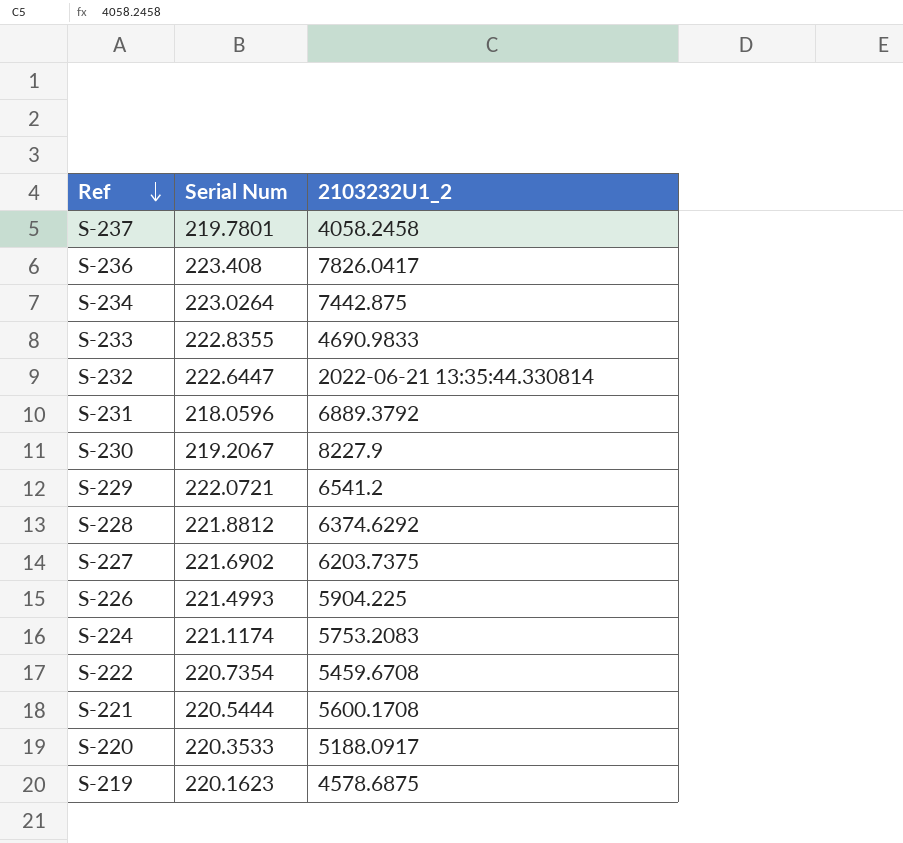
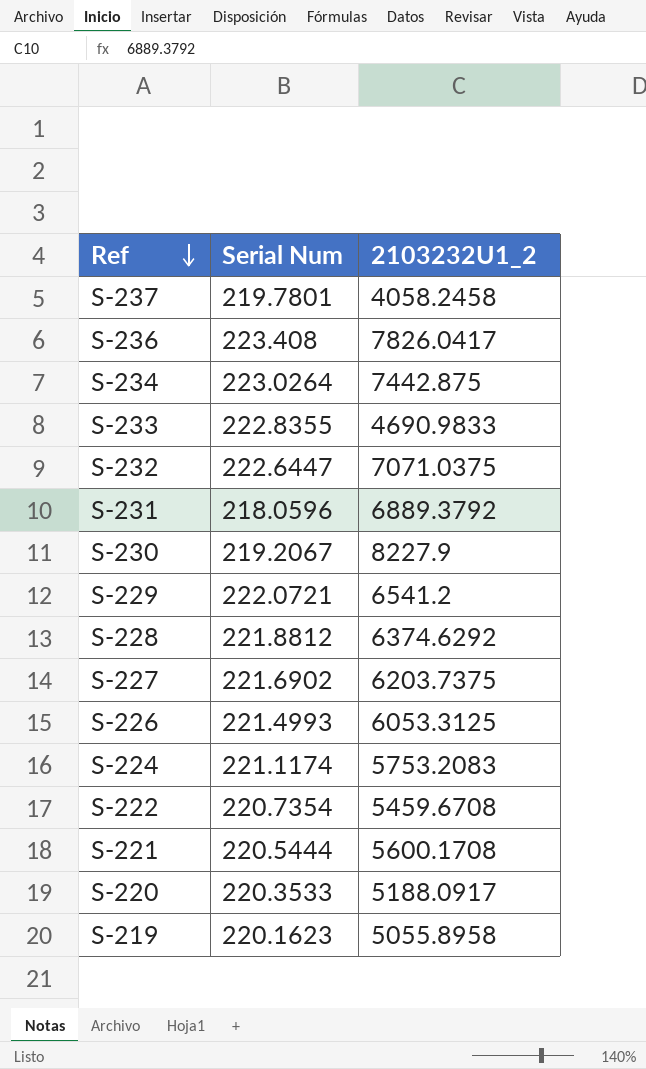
S-232 | 2103232U1_2: 2022-06-21 13:35:44.330814 -> 7071.0375
S-226 | 2103232U1_2: 5904.225 -> 6053.3125
S-219 | 2103232U1_2: 4578.6875 -> 5055.8958

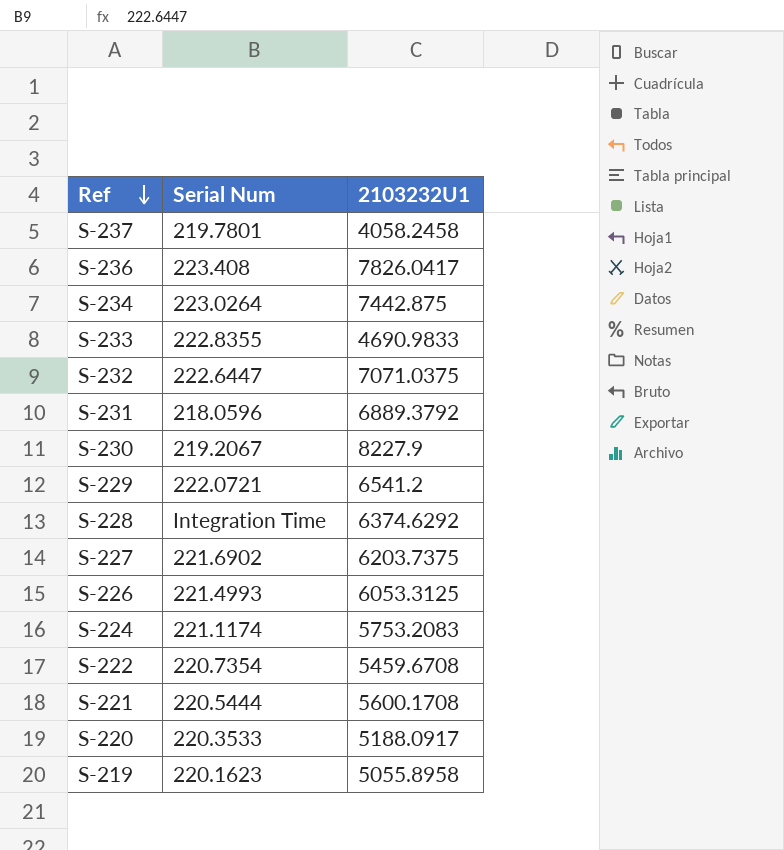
column name: 2103232U1_2 -> 2103232U1
S-228 | Serial Num: 221.8812 -> Integration Time

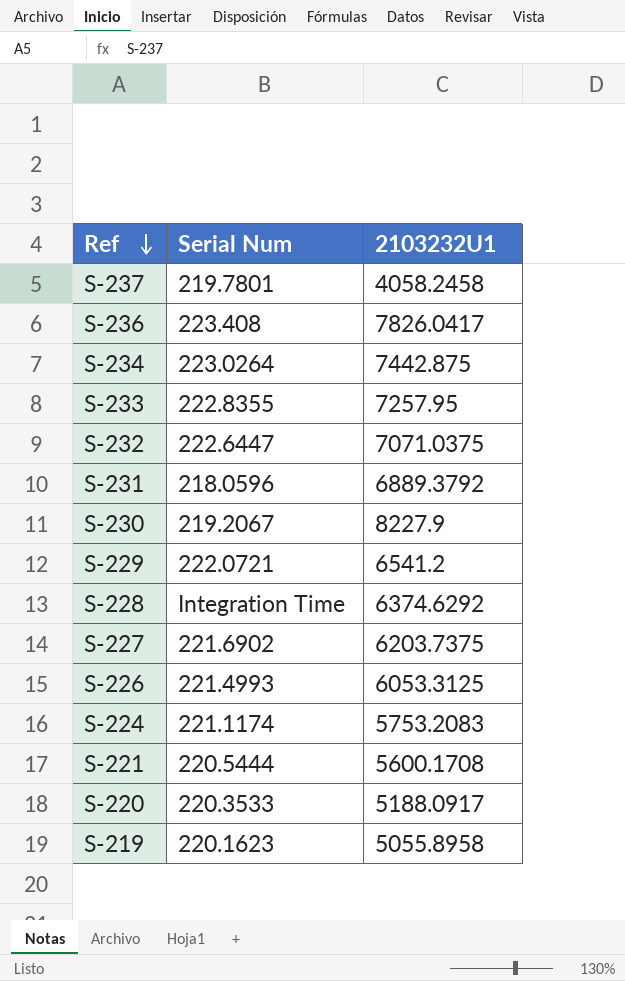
row S-222: 220.7354 | 5459.6708 -> none
S-233 | 2103232U1: 4690.9833 -> 7257.95

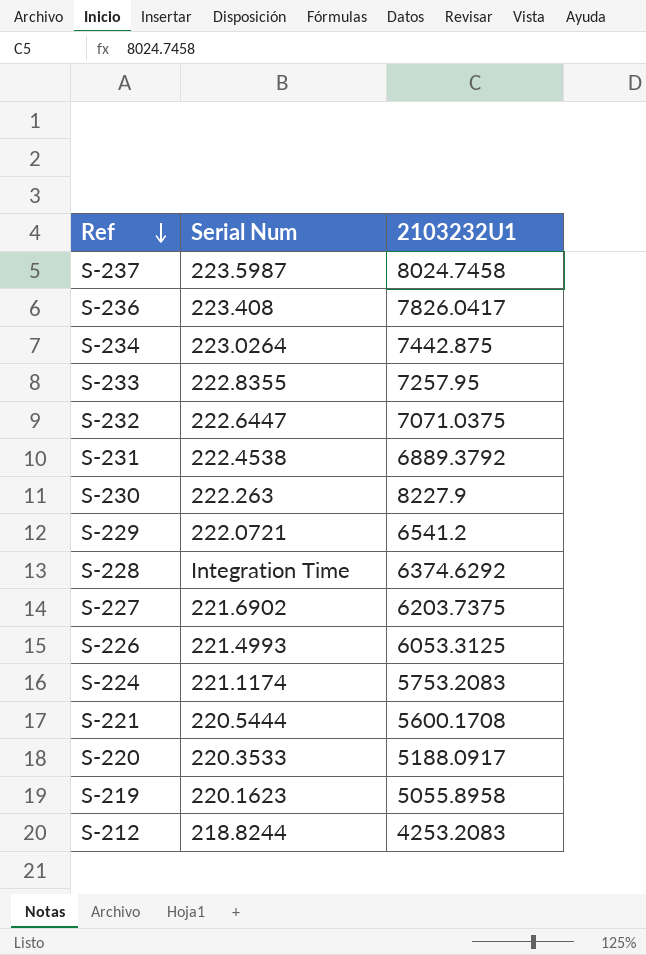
S-237 | Serial Num: 219.7801 -> 223.5987
S-237 | 2103232U1: 4058.2458 -> 8024.7458
S-231 | Serial Num: 218.0596 -> 222.4538
S-230 | Serial Num: 219.2067 -> 222.263
row S-212: none -> 218.8244 | 4253.2083

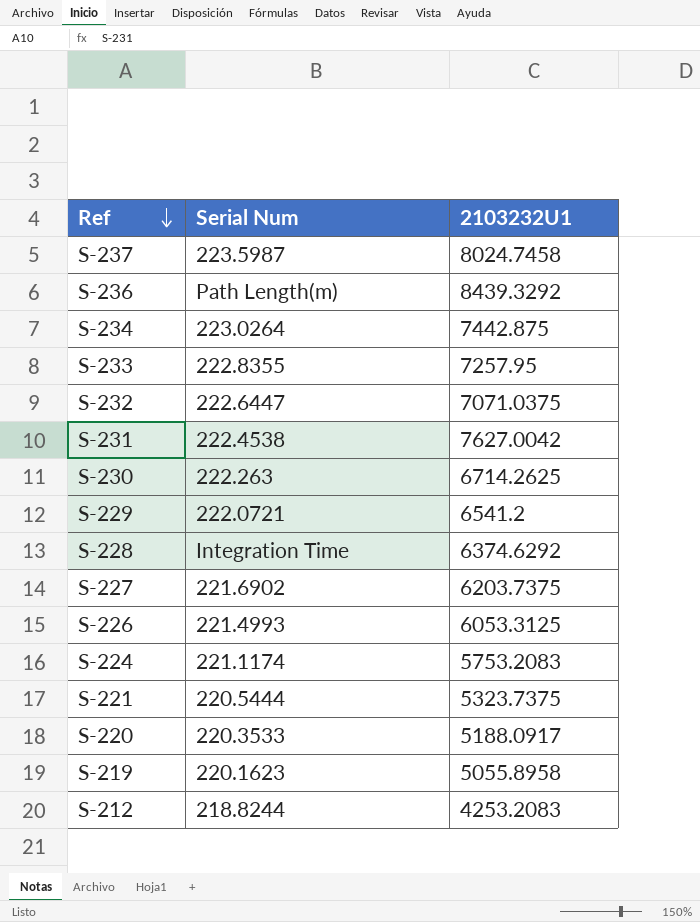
S-236 | Serial Num: 223.408 -> Path Length(m)
S-236 | 2103232U1: 7826.0417 -> 8439.3292
S-231 | 2103232U1: 6889.3792 -> 7627.0042
S-230 | 2103232U1: 8227.9 -> 6714.2625
S-221 | 2103232U1: 5600.1708 -> 5323.7375

